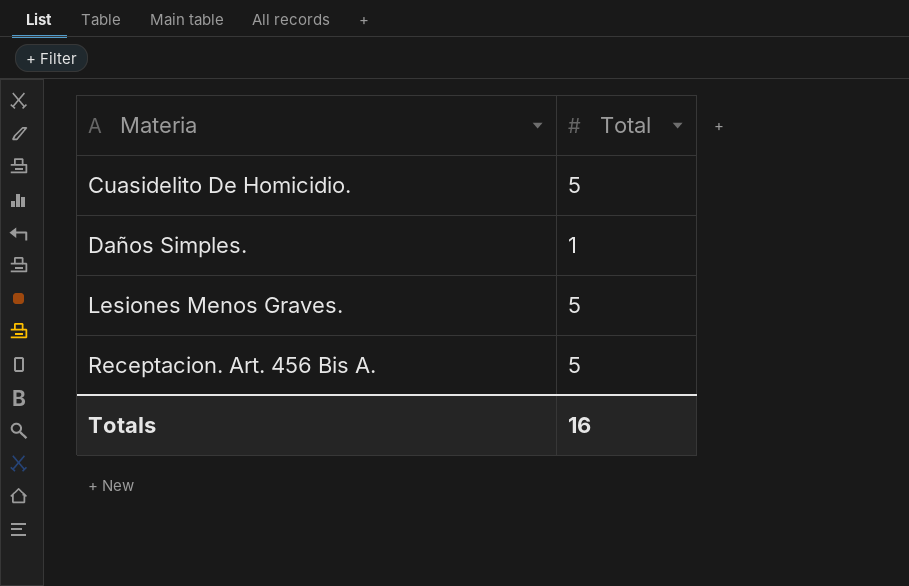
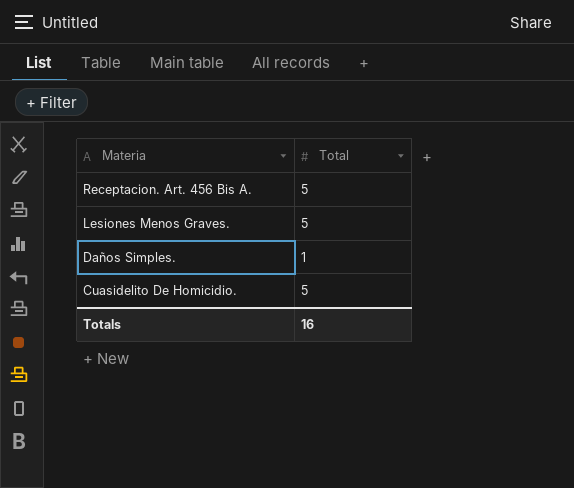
row order: Materia ascending -> Materia descending

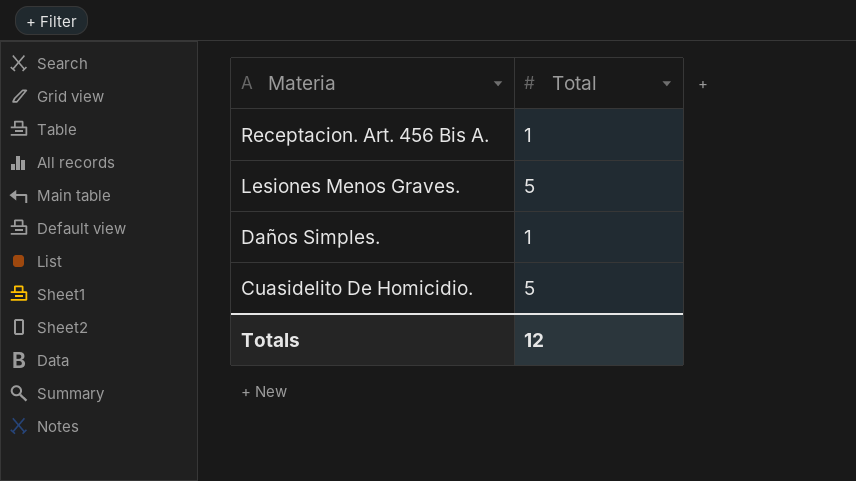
Receptacion. Art. 456 Bis A. | Total: 5 -> 1
Totals | Total: 16 -> 12

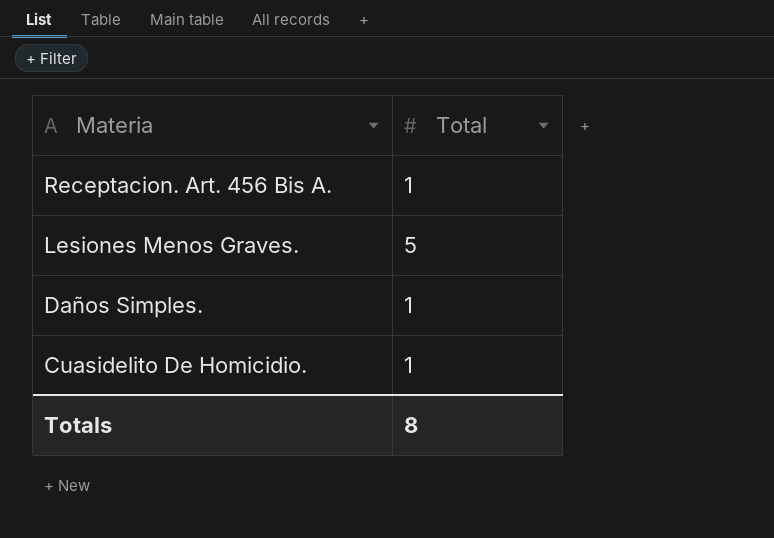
Cuasidelito De Homicidio. | Total: 5 -> 1
Totals | Total: 12 -> 8

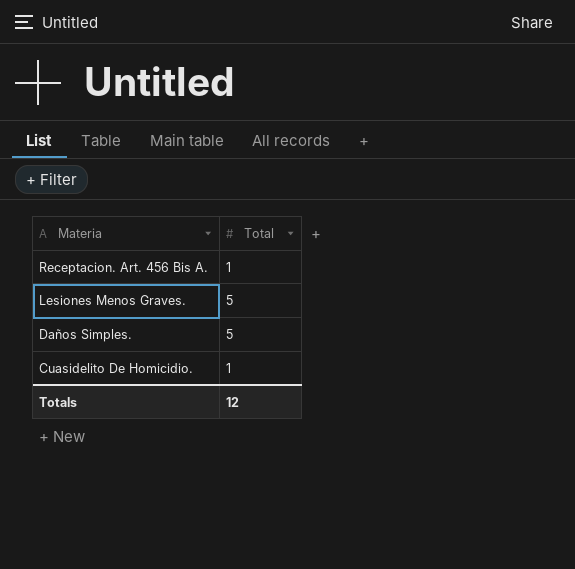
Daños Simples. | Total: 1 -> 5
Totals | Total: 8 -> 12

